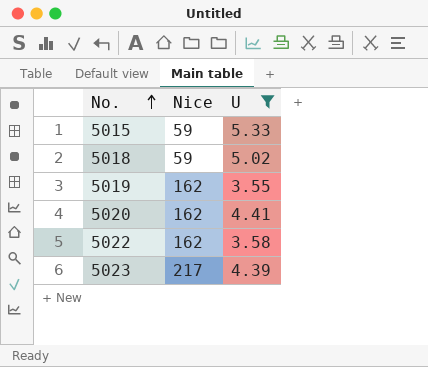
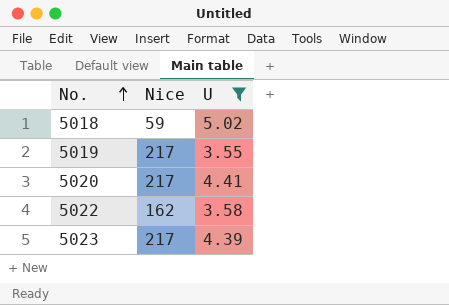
row 5015: 59 | 5.33 -> none
5019 | Nice: 162 -> 217
5020 | Nice: 162 -> 217

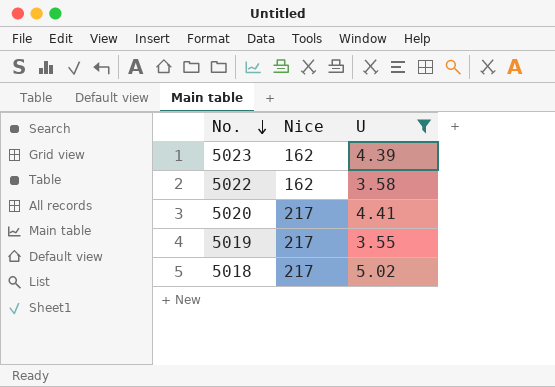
row order: No. ascending -> No. descending
5023 | Nice: 217 -> 162
5018 | Nice: 59 -> 217

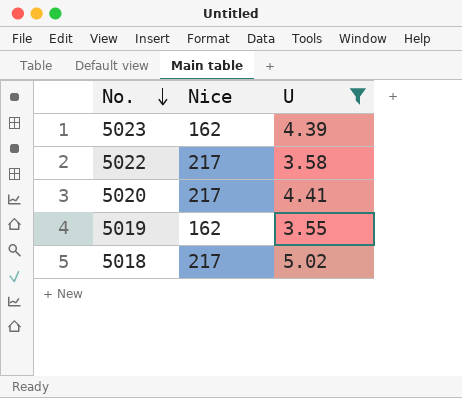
5022 | Nice: 162 -> 217
5019 | Nice: 217 -> 162

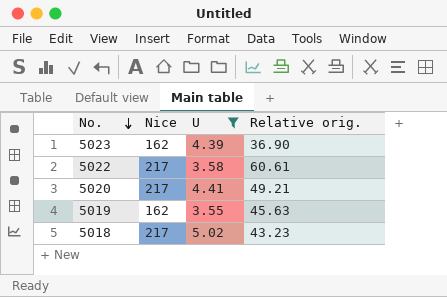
column Relative orig. | formula: none -> [Nice] / [U]

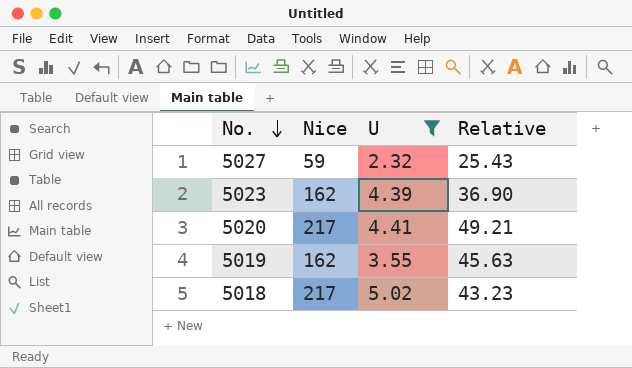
column name: Relative orig. -> Relative
row 5022: 217 | 3.58 | 60.61 -> none
row 5027: none -> 59 | 2.32 | 25.43

